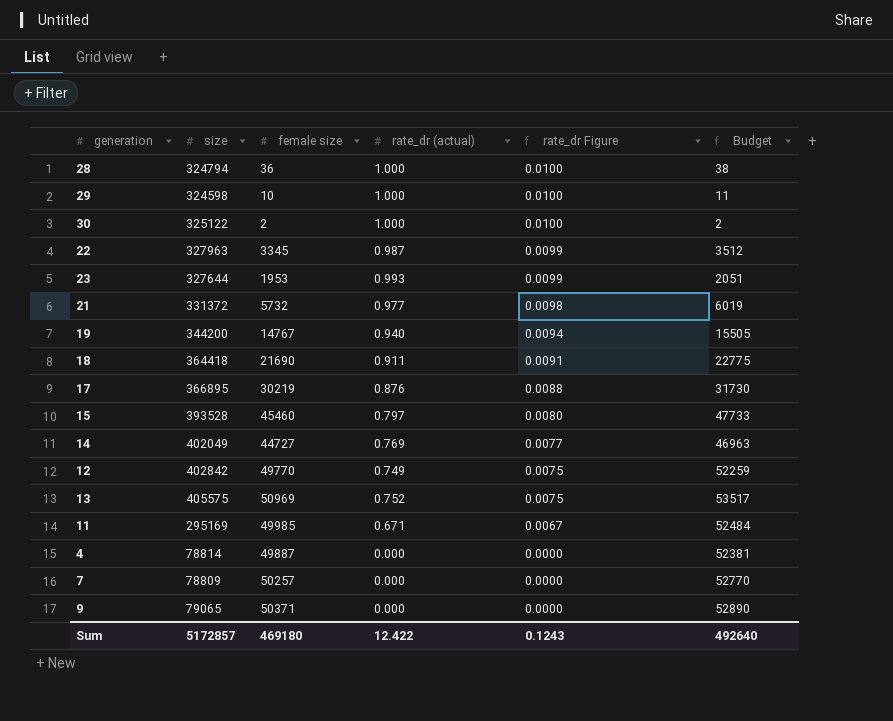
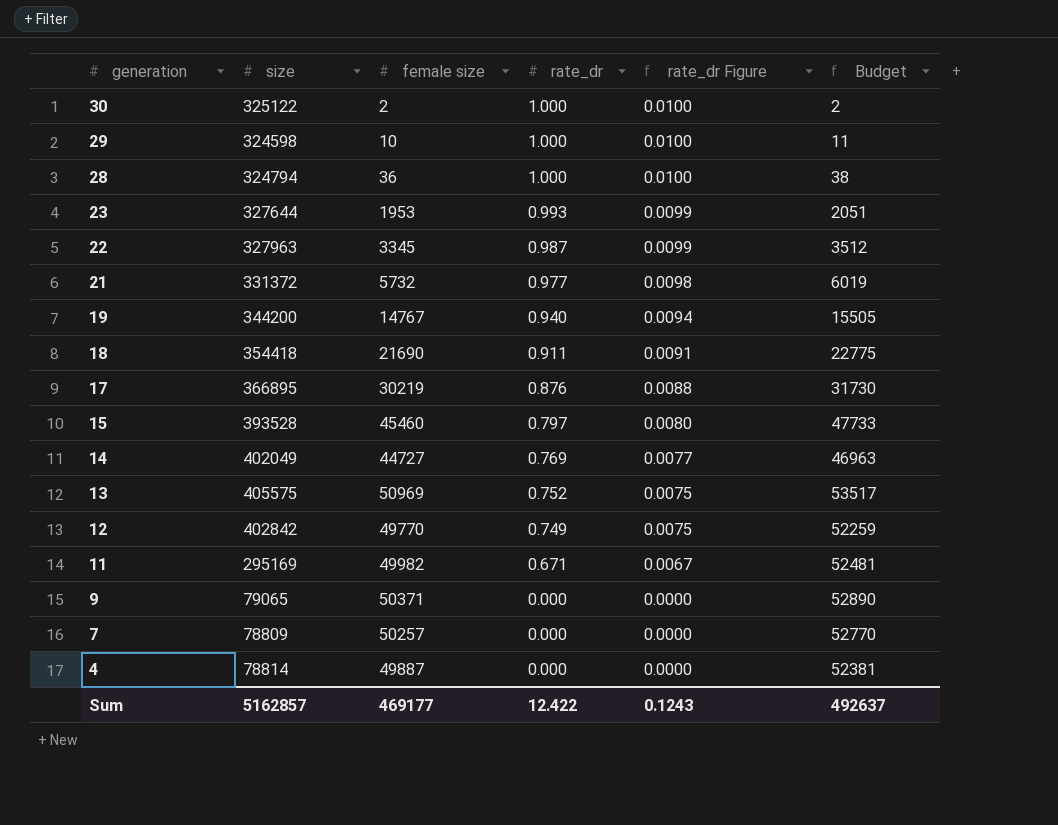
row order: rate_dr Figure descending -> generation descending
column name: rate_dr (actual) -> rate_dr
18 | size: 364418 -> 354418
11 | female size: 49985 -> 49982
11 | Budget: 52484 -> 52481
Sum | size: 5172857 -> 5162857
Sum | female size: 469180 -> 469177
Sum | Budget: 492640 -> 492637

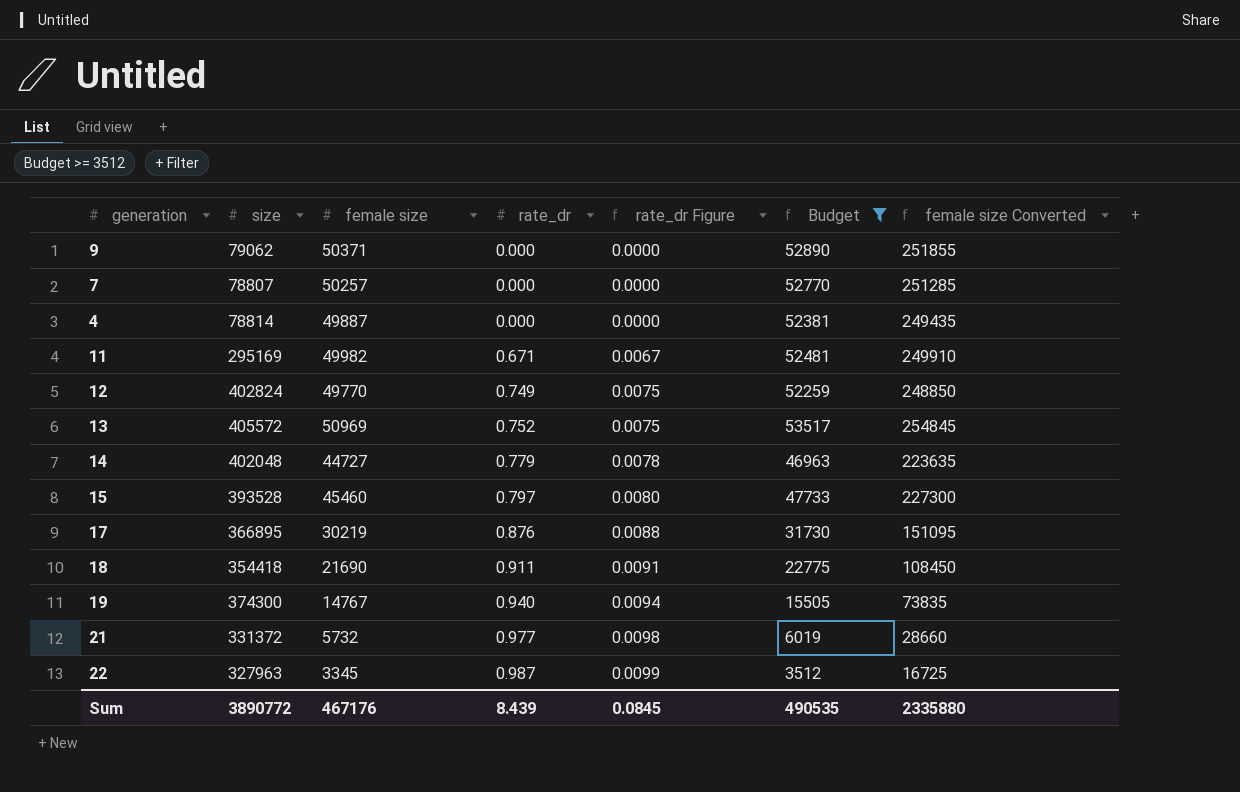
filter: none -> Budget >= 3512
row order: generation descending -> rate_dr ascending
column female size Converted | formula: none -> [female size] * 5
9 | size: 79065 -> 79062
7 | size: 78809 -> 78807
12 | size: 402842 -> 402824
13 | size: 405575 -> 405572
14 | size: 402049 -> 402048
14 | rate_dr: 0.769 -> 0.779
14 | rate_dr Figure: 0.0077 -> 0.0078
19 | size: 344200 -> 374300
Sum | size: 5162857 -> 3890772
Sum | female size: 469177 -> 467176
Sum | rate_dr: 12.422 -> 8.439
Sum | rate_dr Figure: 0.1243 -> 0.0845
Sum | Budget: 492637 -> 490535

